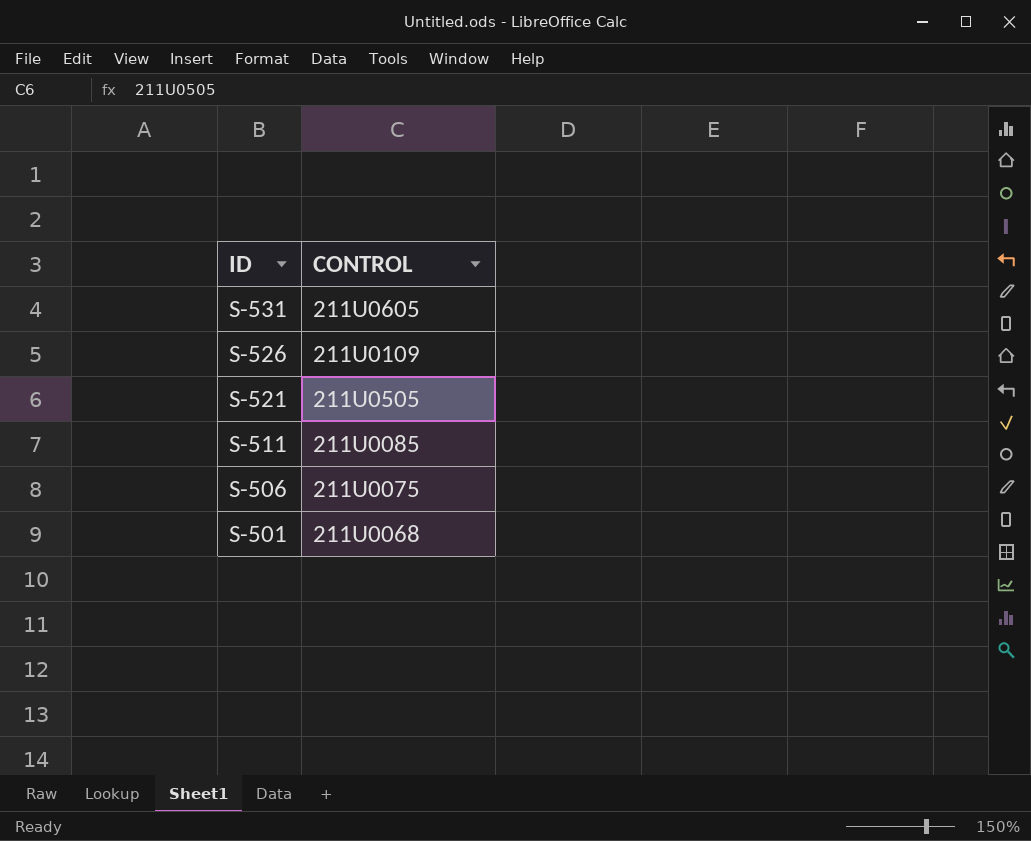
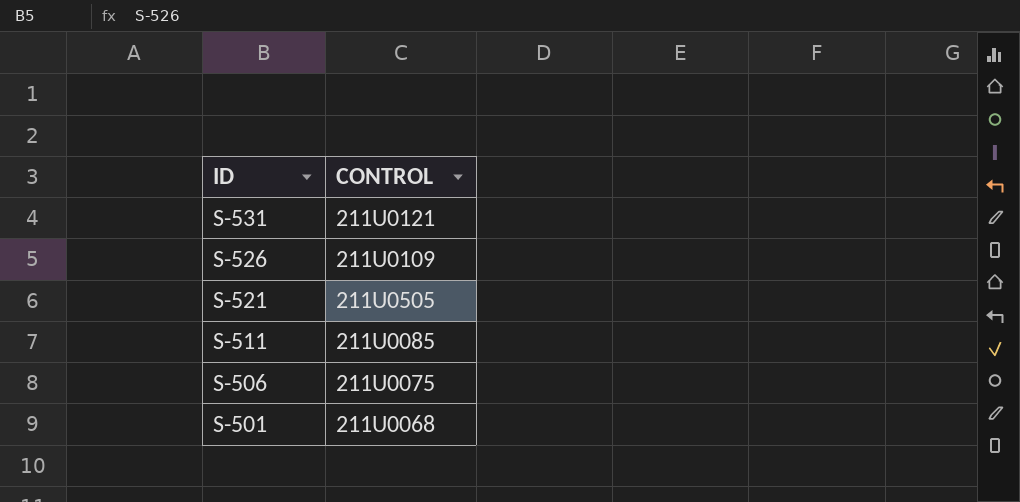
S-531 | CONTROL: 211U0605 -> 211U0121

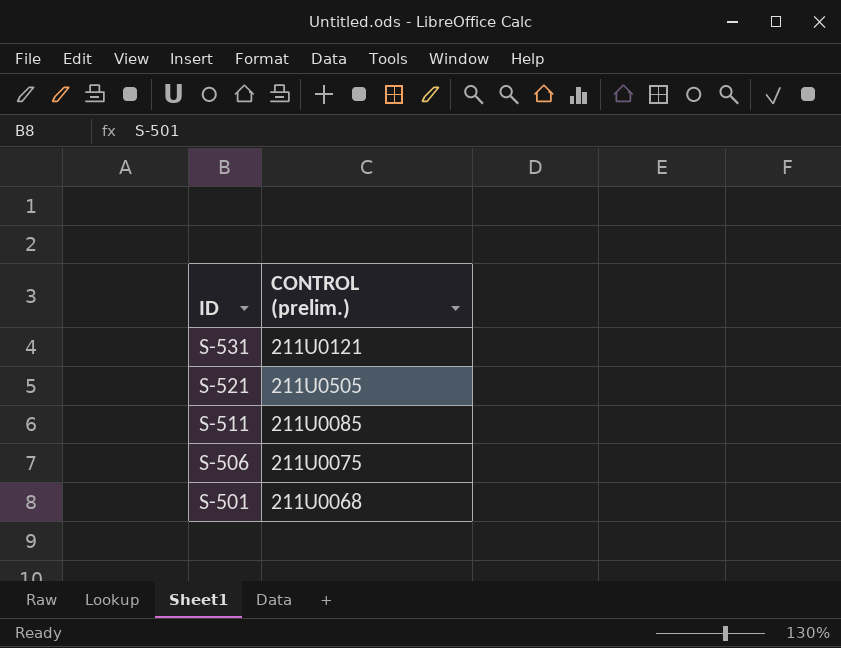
column name: CONTROL -> CONTROL (prelim.)
row S-526: 211U0109 -> none

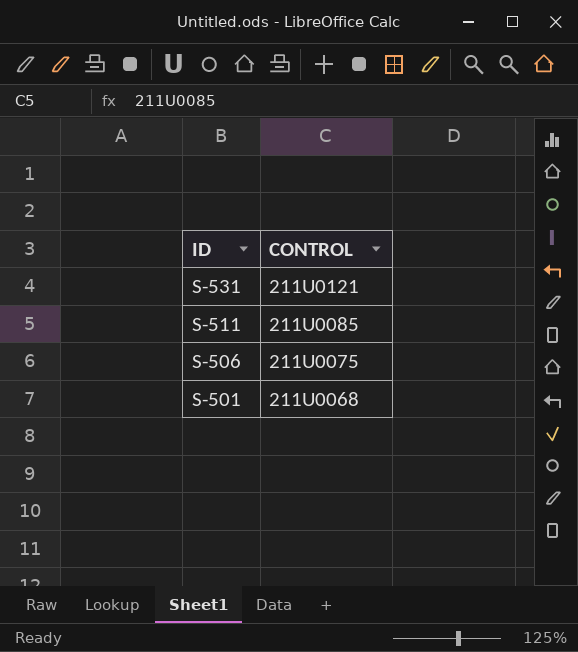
column name: CONTROL (prelim.) -> CONTROL
row S-521: 211U0505 -> none

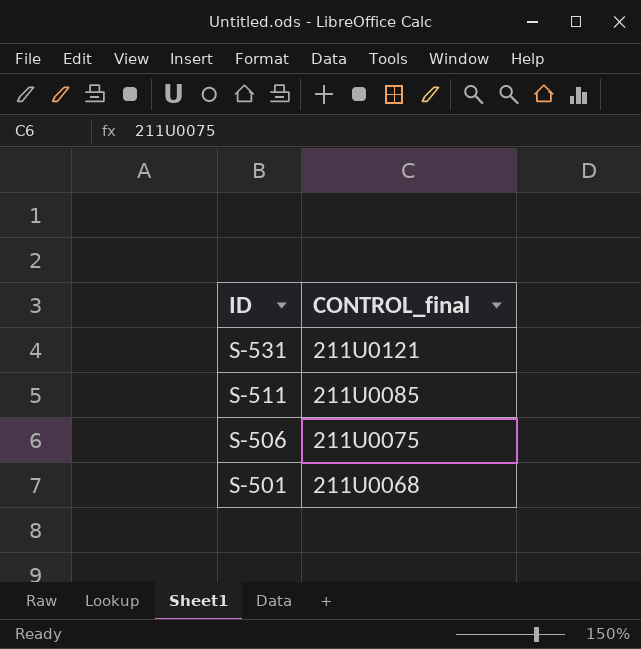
column name: CONTROL -> CONTROL_final

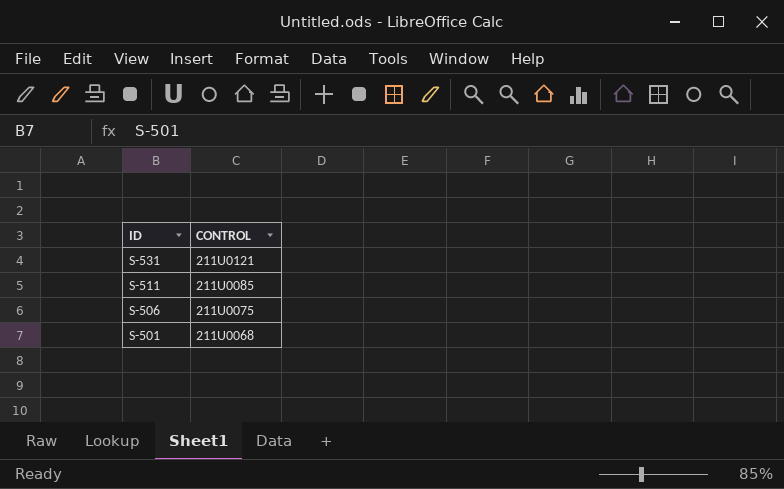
column name: CONTROL_final -> CONTROL

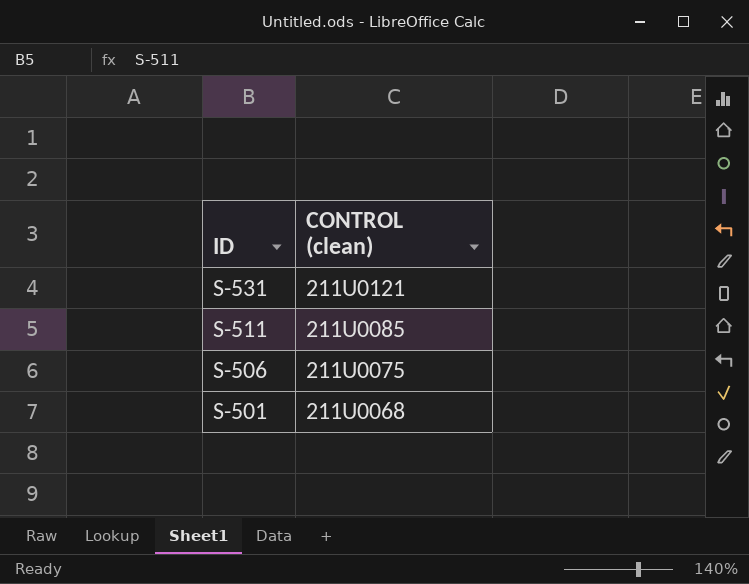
column name: CONTROL -> CONTROL (clean)

